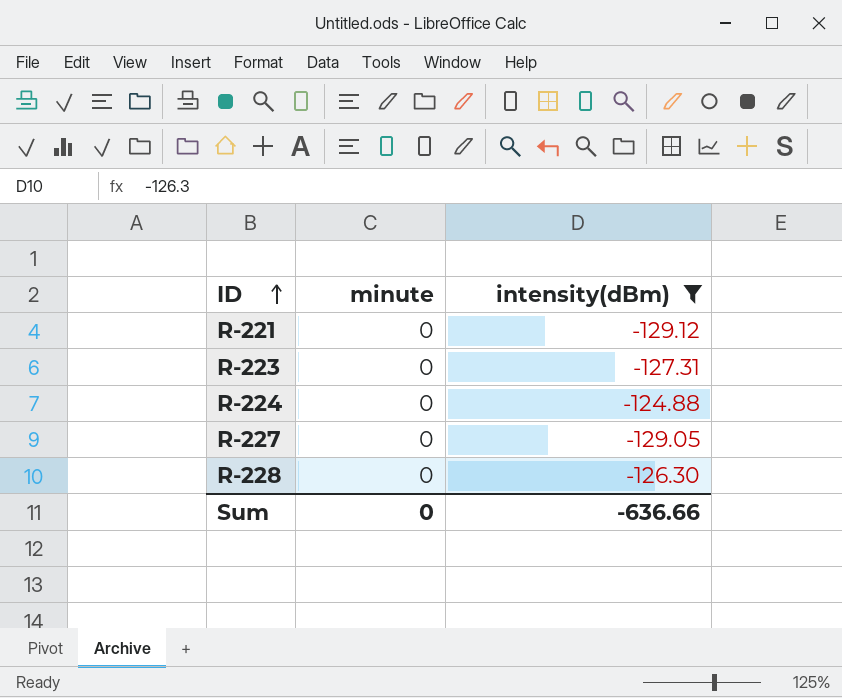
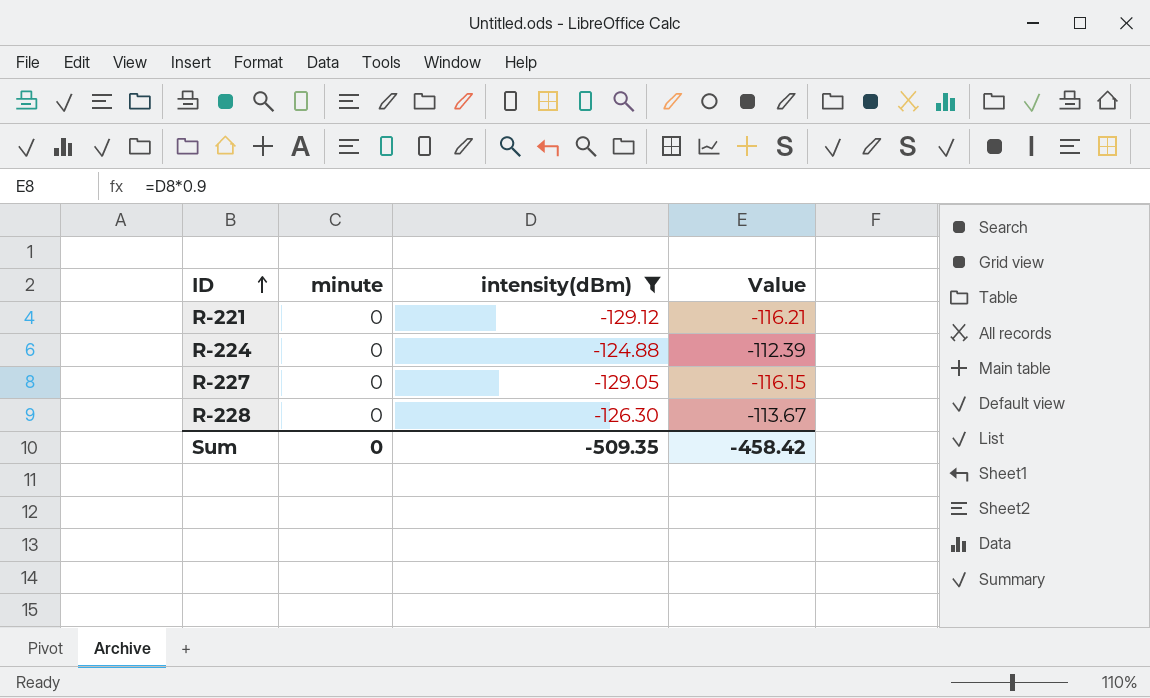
column Value | formula: none -> [intensity(dBm)] * 0.9
row R-223: 0 | -127.31 -> none
Sum | intensity(dBm): -636.66 -> -509.35

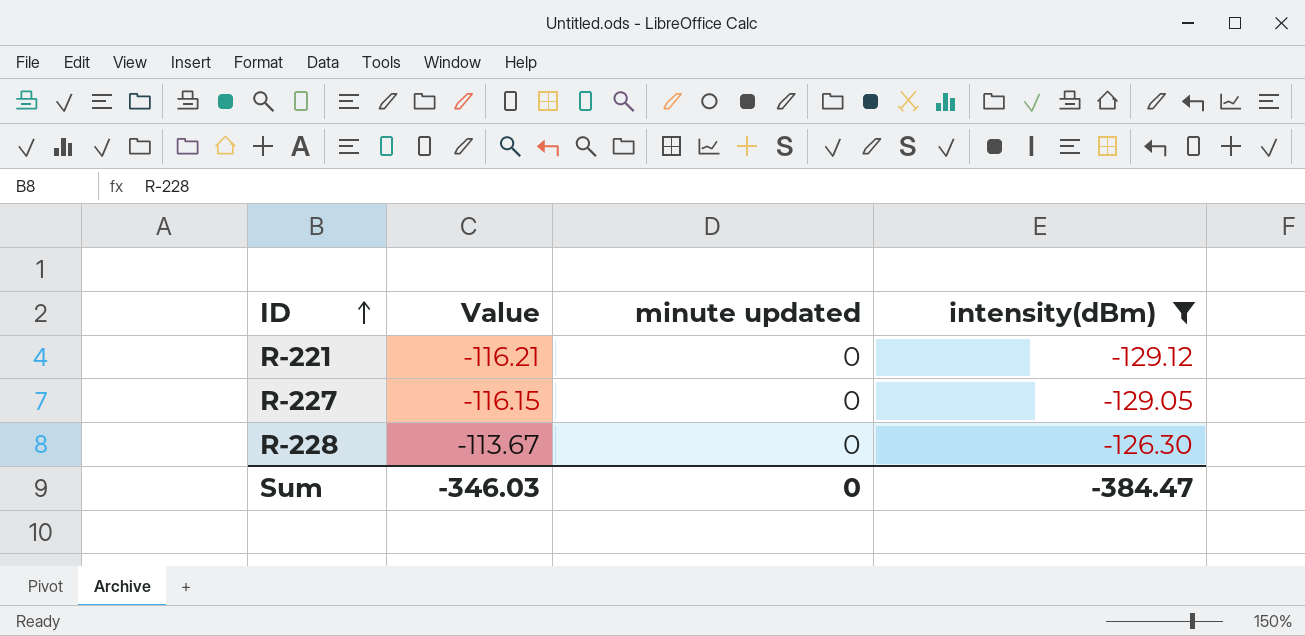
column Value | position: 4 -> 2
column name: minute -> minute updated
row R-224: 0 | -124.88 | -112.39 -> none
Sum | Value: -458.42 -> -346.03
Sum | intensity(dBm): -509.35 -> -384.47

